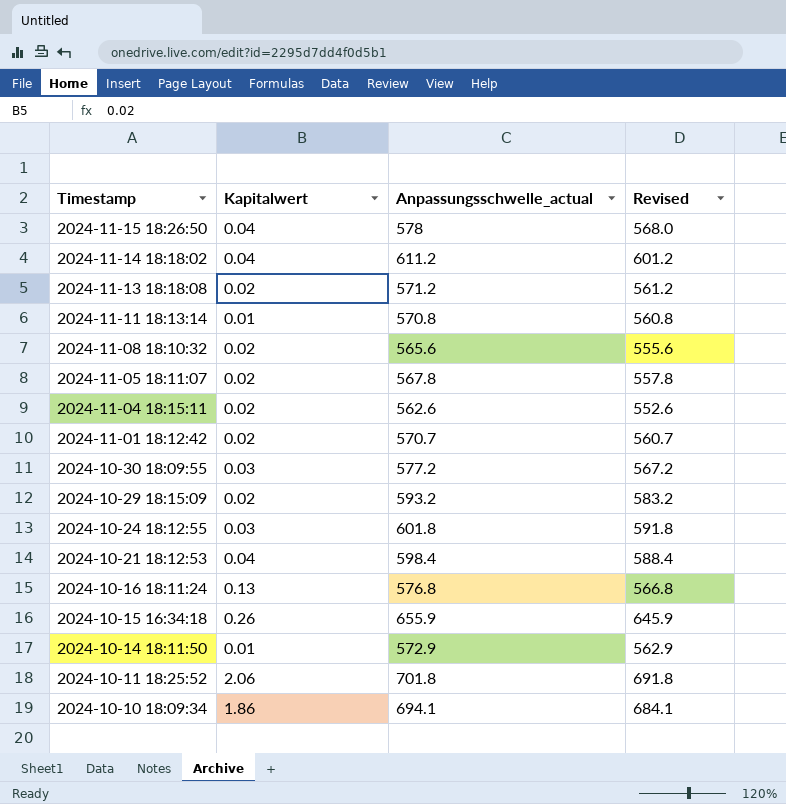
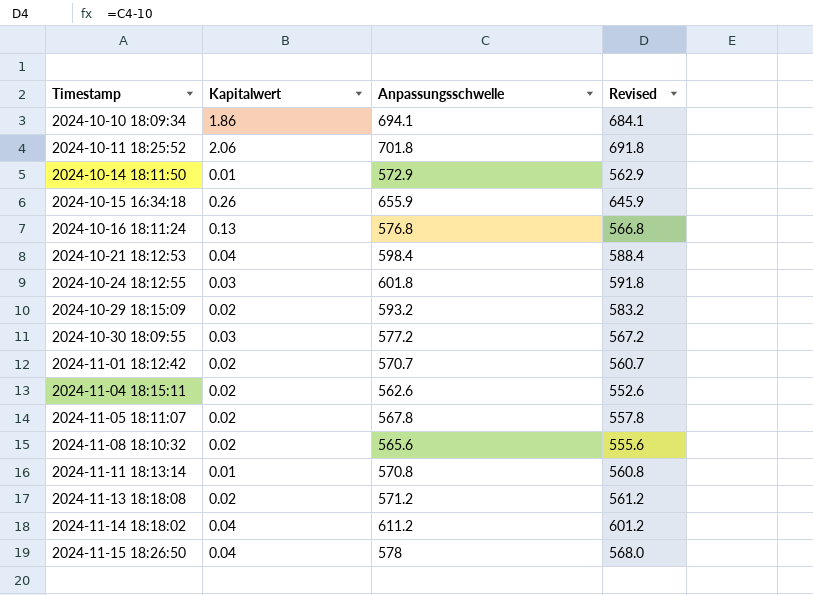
row order: Timestamp descending -> Timestamp ascending
column name: Anpassungsschwelle_actual -> Anpassungsschwelle

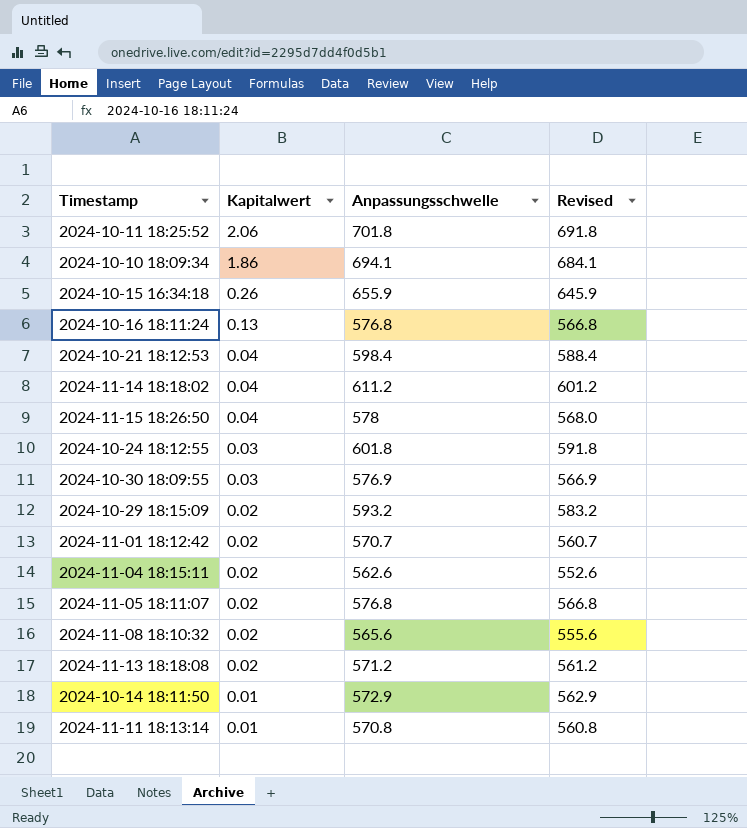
row order: Timestamp ascending -> Kapitalwert descending
2024-10-30 18:09:55 | Anpassungsschwelle: 577.2 -> 576.9
2024-10-30 18:09:55 | Revised: 567.2 -> 566.9
2024-11-05 18:11:07 | Anpassungsschwelle: 567.8 -> 576.8
2024-11-05 18:11:07 | Revised: 557.8 -> 566.8

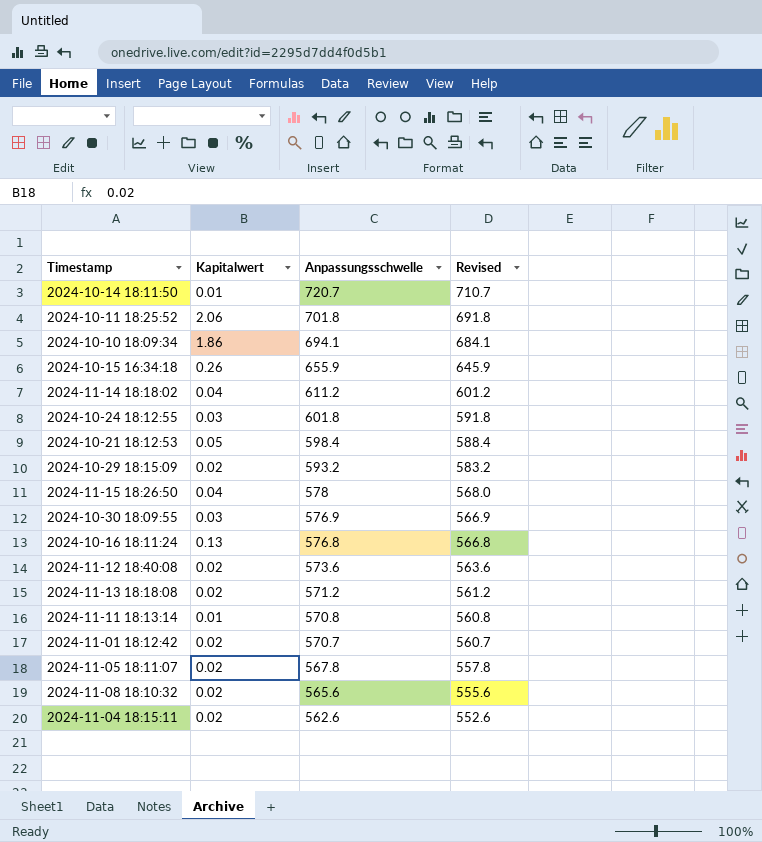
row order: Kapitalwert descending -> Anpassungsschwelle descending
2024-10-14 18:11:50 | Anpassungsschwelle: 572.9 -> 720.7
2024-10-14 18:11:50 | Revised: 562.9 -> 710.7
2024-10-21 18:12:53 | Kapitalwert: 0.04 -> 0.05
row 2024-11-12 18:40:08: none -> 0.02 | 573.6 | 563.6
2024-11-05 18:11:07 | Anpassungsschwelle: 576.8 -> 567.8
2024-11-05 18:11:07 | Revised: 566.8 -> 557.8

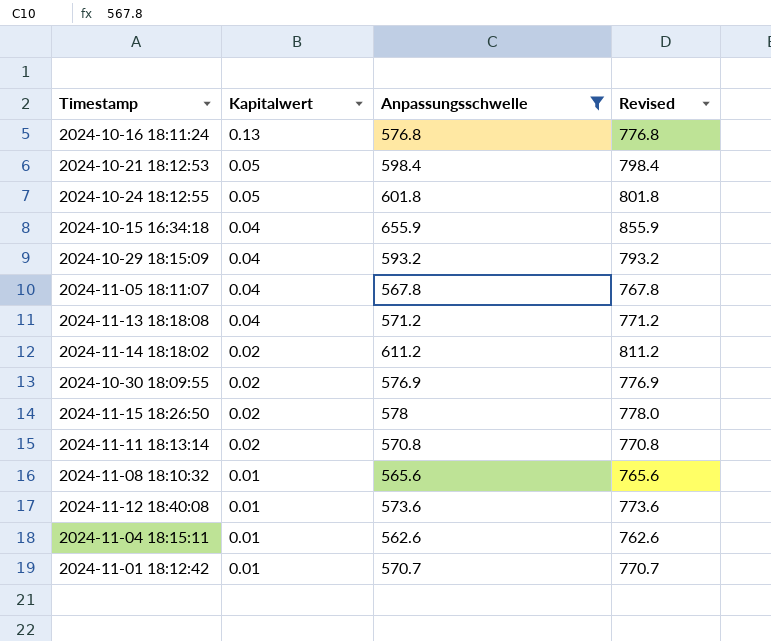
filter: none -> Anpassungsschwelle <= 655.9
row order: Anpassungsschwelle descending -> Kapitalwert descending
column Revised | formula: [Anpassungsschwelle] - 10 -> [Anpassungsschwelle] + 200
2024-10-24 18:12:55 | Kapitalwert: 0.03 -> 0.05
2024-10-15 16:34:18 | Kapitalwert: 0.26 -> 0.04
2024-10-29 18:15:09 | Kapitalwert: 0.02 -> 0.04
2024-11-05 18:11:07 | Kapitalwert: 0.02 -> 0.04
2024-11-13 18:18:08 | Kapitalwert: 0.02 -> 0.04
2024-11-14 18:18:02 | Kapitalwert: 0.04 -> 0.02
2024-10-30 18:09:55 | Kapitalwert: 0.03 -> 0.02
2024-11-15 18:26:50 | Kapitalwert: 0.04 -> 0.02
2024-11-11 18:13:14 | Kapitalwert: 0.01 -> 0.02
2024-11-08 18:10:32 | Kapitalwert: 0.02 -> 0.01
2024-11-12 18:40:08 | Kapitalwert: 0.02 -> 0.01
2024-11-04 18:15:11 | Kapitalwert: 0.02 -> 0.01
2024-11-01 18:12:42 | Kapitalwert: 0.02 -> 0.01

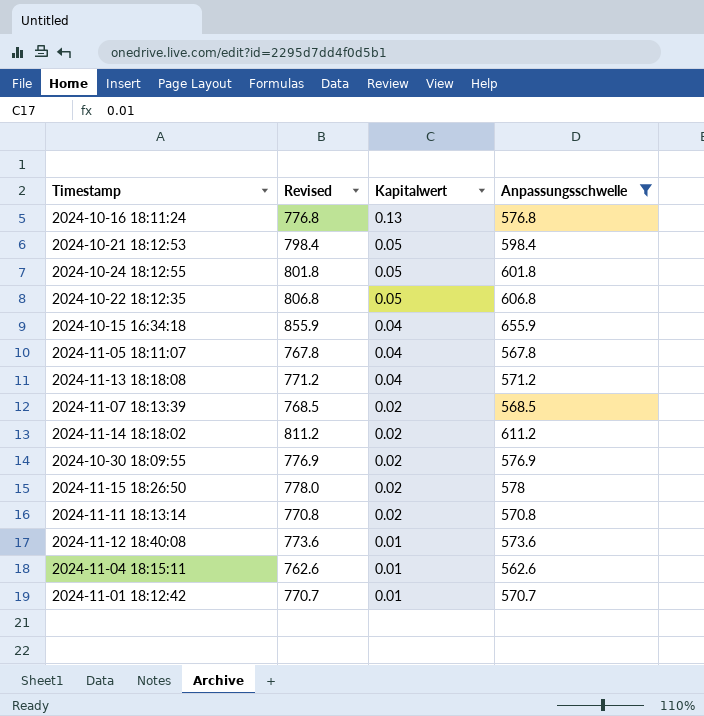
column Revised | position: 4 -> 2
row 2024-10-29 18:15:09: 0.04 | 593.2 | 793.2 -> none
row 2024-11-08 18:10:32: 0.01 | 565.6 | 765.6 -> none
row 2024-10-22 18:12:35: none -> 806.8 | 0.05 | 606.8
row 2024-11-07 18:13:39: none -> 768.5 | 0.02 | 568.5

